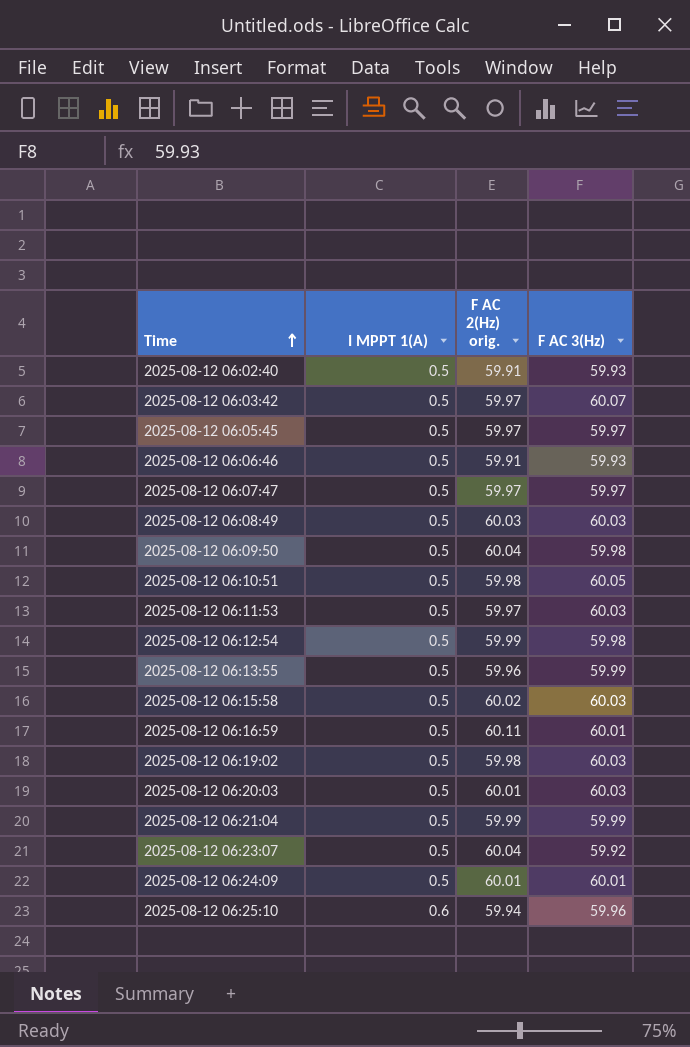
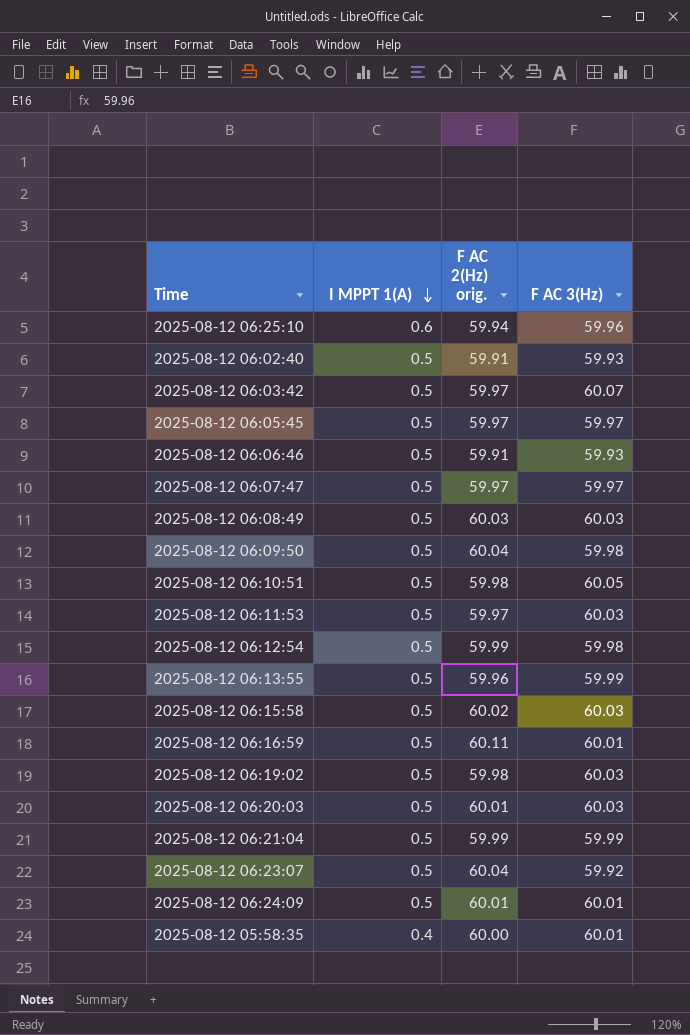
row order: Time ascending -> I MPPT 1(A) descending
row 2025-08-12 05:58:35: none -> 0.4 | 60.00 | 60.01

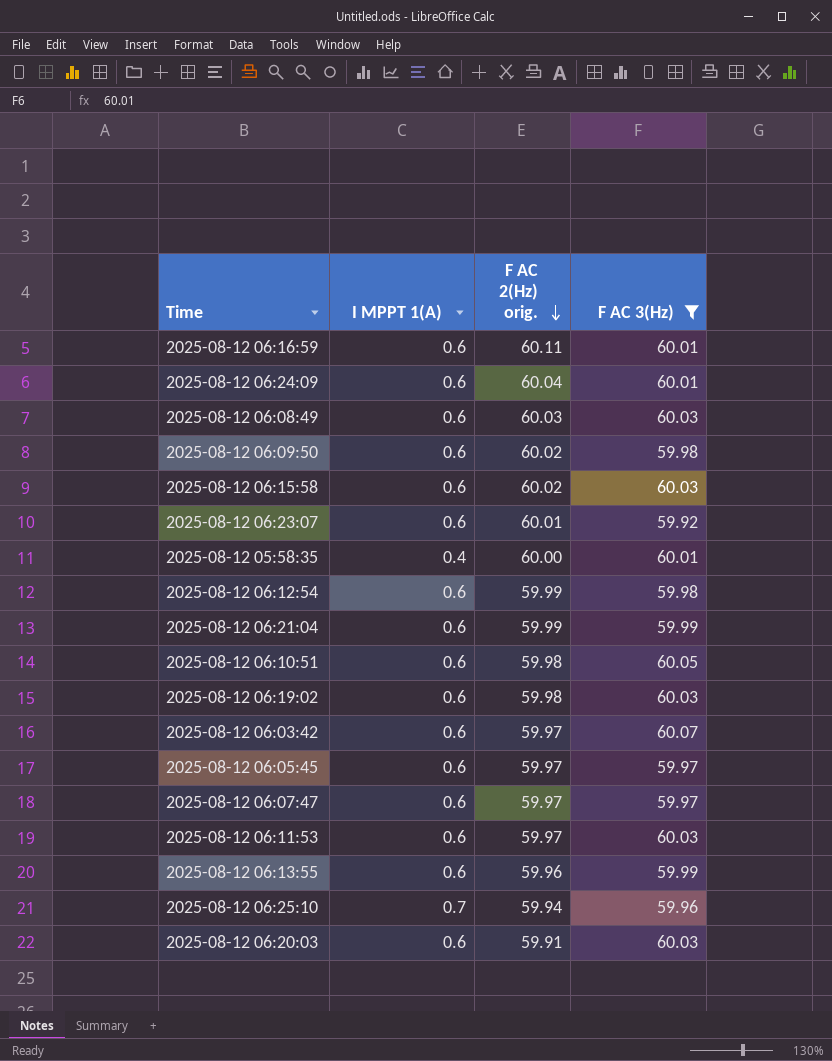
filter: none -> F AC 3(Hz) != 59.93
row order: I MPPT 1(A) descending -> F AC 2(Hz) orig. descending
2025-08-12 06:16:59 | I MPPT 1(A): 0.5 -> 0.6
2025-08-12 06:24:09 | I MPPT 1(A): 0.5 -> 0.6
2025-08-12 06:24:09 | F AC 2(Hz) orig.: 60.01 -> 60.04
2025-08-12 06:08:49 | I MPPT 1(A): 0.5 -> 0.6
2025-08-12 06:09:50 | I MPPT 1(A): 0.5 -> 0.6
2025-08-12 06:09:50 | F AC 2(Hz) orig.: 60.04 -> 60.02
2025-08-12 06:15:58 | I MPPT 1(A): 0.5 -> 0.6
2025-08-12 06:23:07 | I MPPT 1(A): 0.5 -> 0.6
2025-08-12 06:23:07 | F AC 2(Hz) orig.: 60.04 -> 60.01
2025-08-12 06:12:54 | I MPPT 1(A): 0.5 -> 0.6
2025-08-12 06:21:04 | I MPPT 1(A): 0.5 -> 0.6
2025-08-12 06:10:51 | I MPPT 1(A): 0.5 -> 0.6
2025-08-12 06:19:02 | I MPPT 1(A): 0.5 -> 0.6
2025-08-12 06:03:42 | I MPPT 1(A): 0.5 -> 0.6
2025-08-12 06:05:45 | I MPPT 1(A): 0.5 -> 0.6
2025-08-12 06:07:47 | I MPPT 1(A): 0.5 -> 0.6
2025-08-12 06:11:53 | I MPPT 1(A): 0.5 -> 0.6
2025-08-12 06:13:55 | I MPPT 1(A): 0.5 -> 0.6
2025-08-12 06:25:10 | I MPPT 1(A): 0.6 -> 0.7
2025-08-12 06:20:03 | I MPPT 1(A): 0.5 -> 0.6
2025-08-12 06:20:03 | F AC 2(Hz) orig.: 60.01 -> 59.91

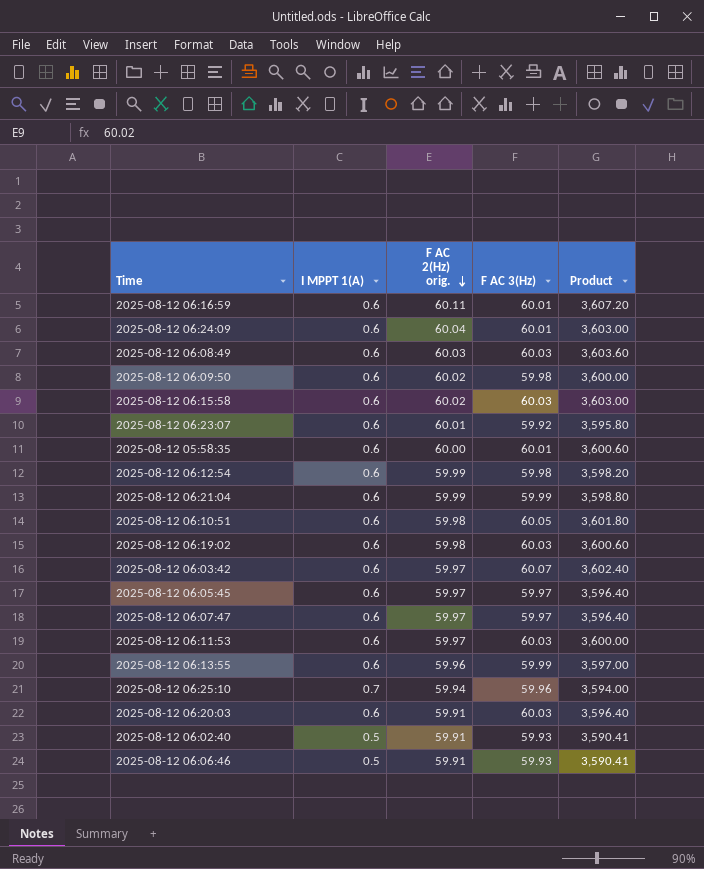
filter: F AC 3(Hz) != 59.93 -> none
column Product | formula: none -> [F AC 2(Hz) orig.] * [F AC 3(Hz)]
2025-08-12 05:58:35 | I MPPT 1(A): 0.4 -> 0.6

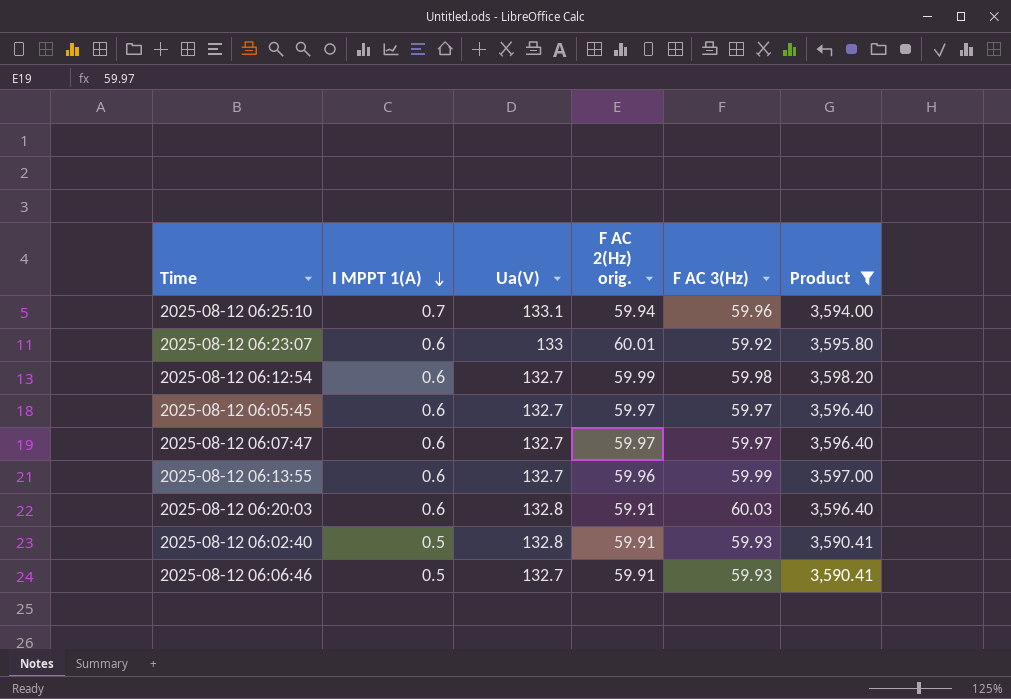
filter: none -> Product <= 3,598.20
row order: F AC 2(Hz) orig. descending -> I MPPT 1(A) descending
column Ua(V) | position: none -> 3

